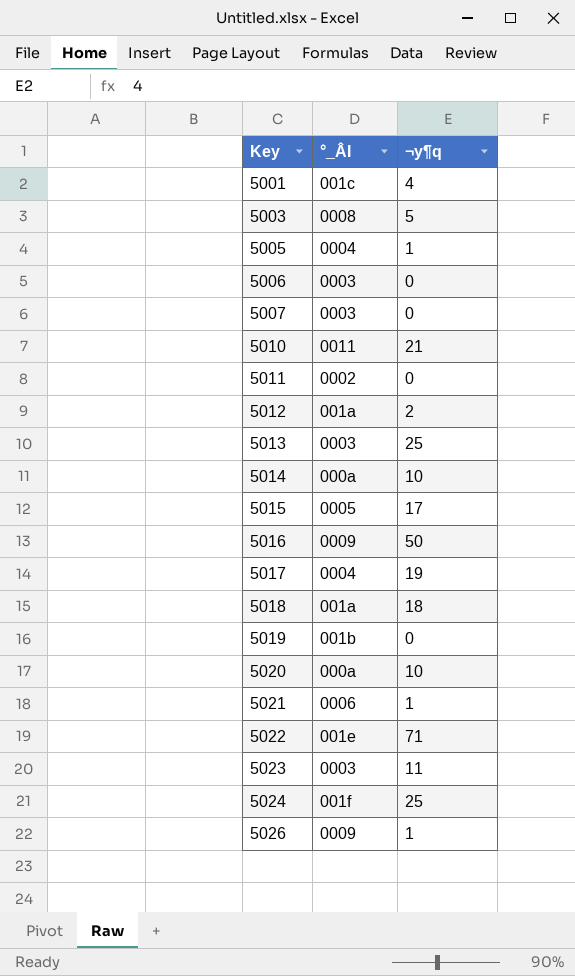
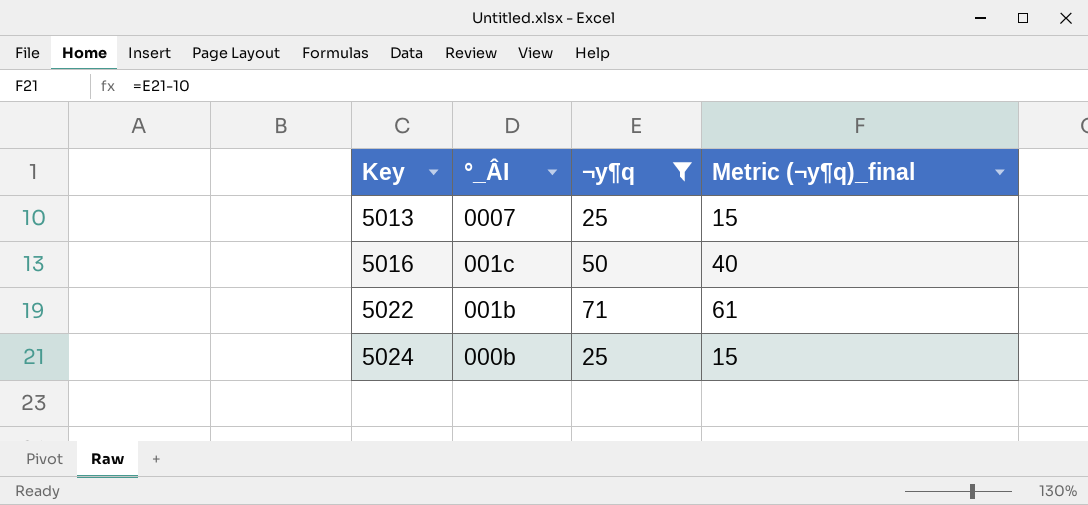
filter: none -> ¬y¶q >= 25
column Metric (¬y¶q)_final | formula: none -> [¬y¶q] - 10
5013 | °_ÂI: 0003 -> 0007
5016 | °_ÂI: 0009 -> 001c
5022 | °_ÂI: 001e -> 001b
5024 | °_ÂI: 001f -> 000b

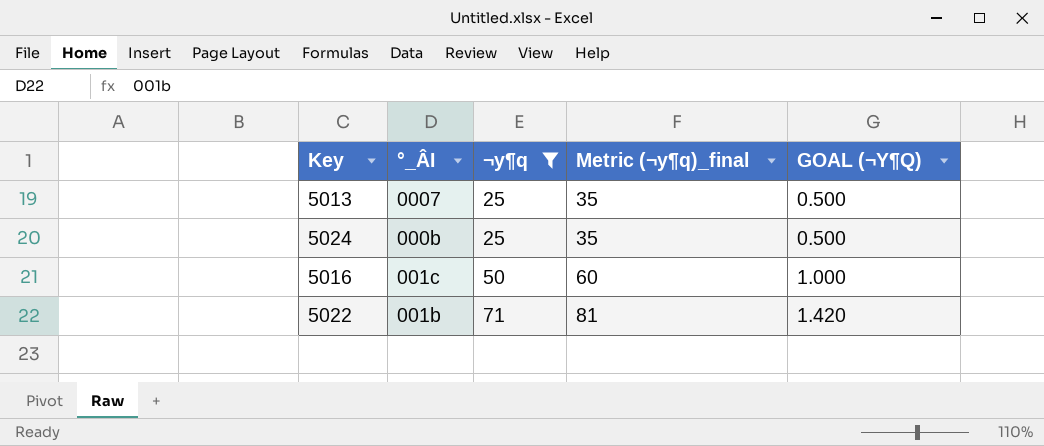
row order: Key ascending -> ¬y¶q ascending
column Metric (¬y¶q)_final | formula: [¬y¶q] - 10 -> [¬y¶q] + 10
column GOAL (¬Y¶Q) | formula: none -> [¬y¶q] * 0.02

